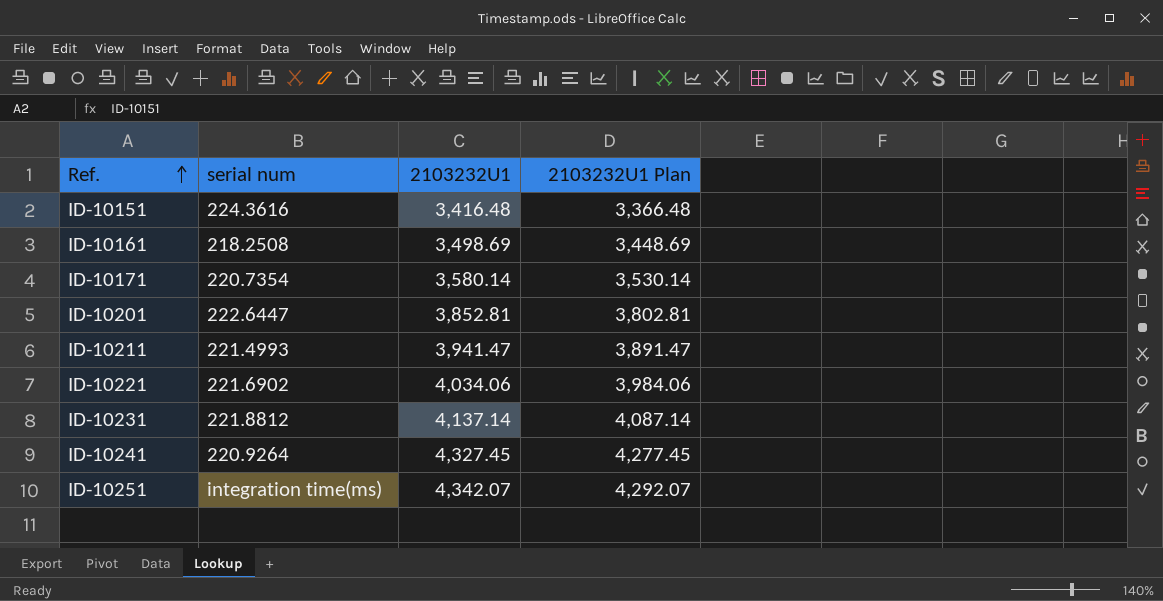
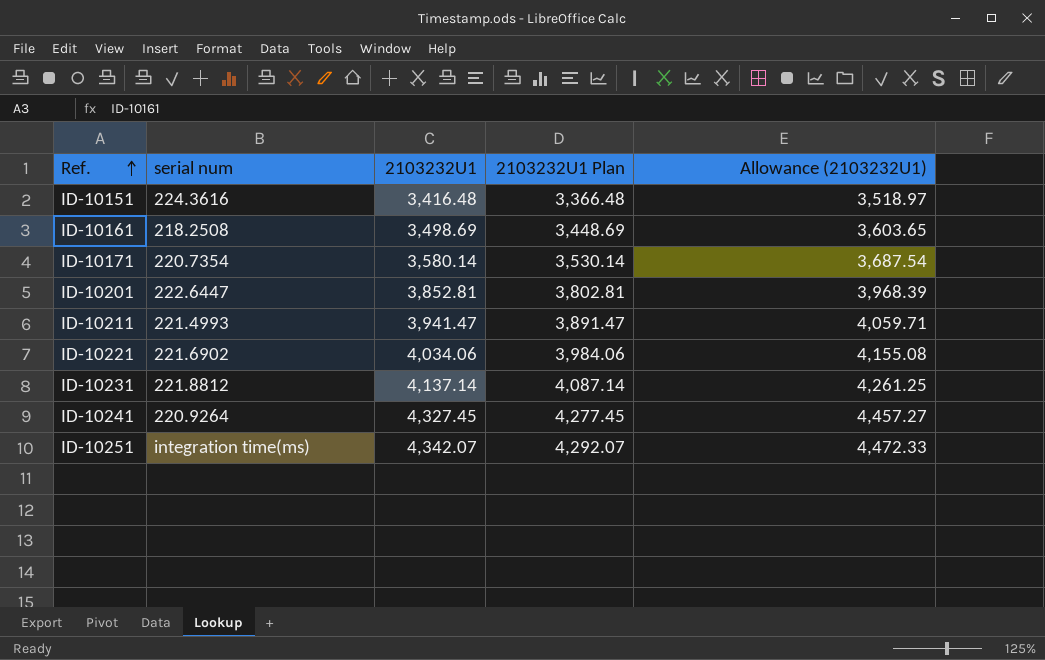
column Allowance (2103232U1) | formula: none -> [2103232U1] * 1.03

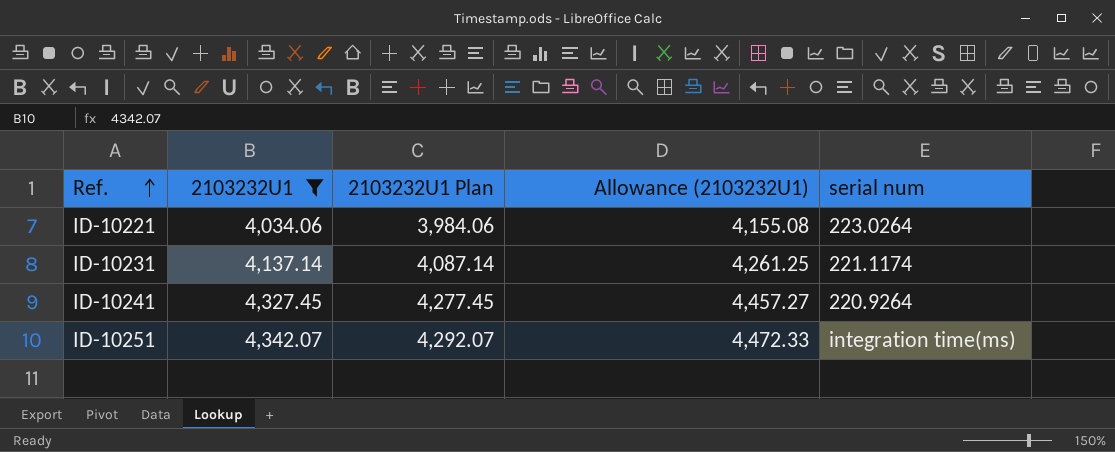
filter: none -> 2103232U1 >= 4,034.06
column serial num | position: 2 -> 5
ID-10221 | serial num: 221.6902 -> 223.0264
ID-10231 | serial num: 221.8812 -> 221.1174

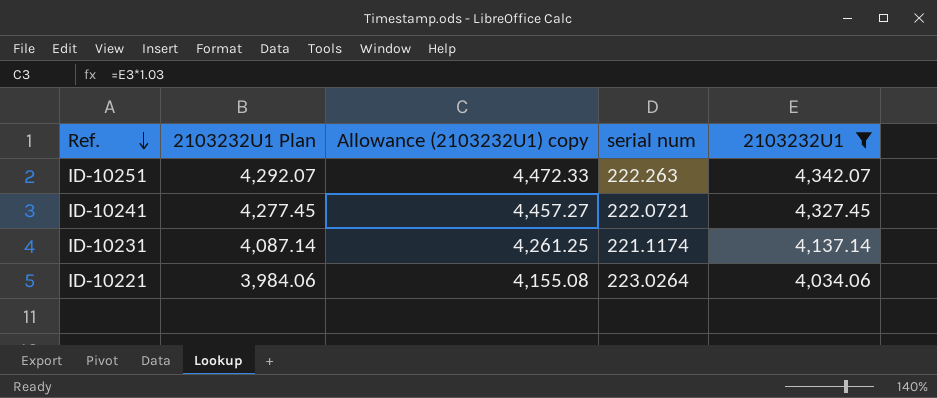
row order: Ref. ascending -> Ref. descending
column name: Allowance (2103232U1) -> Allowance (2103232U1) copy
column 2103232U1 | position: 2 -> 5
ID-10251 | serial num: integration time(ms) -> 222.263
ID-10241 | serial num: 220.9264 -> 222.0721

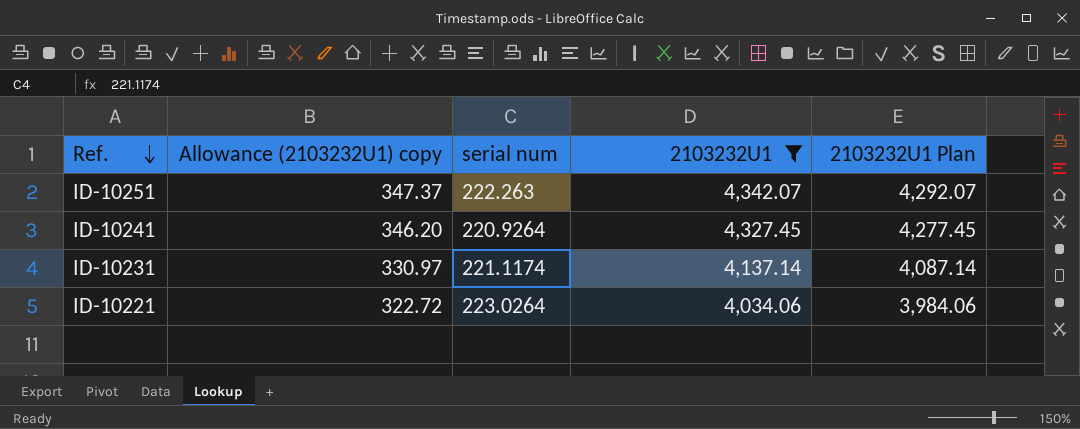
column Allowance (2103232U1) copy | formula: [2103232U1] * 1.03 -> [2103232U1] * 0.08
column 2103232U1 Plan | position: 2 -> 5
ID-10241 | serial num: 222.0721 -> 220.9264

